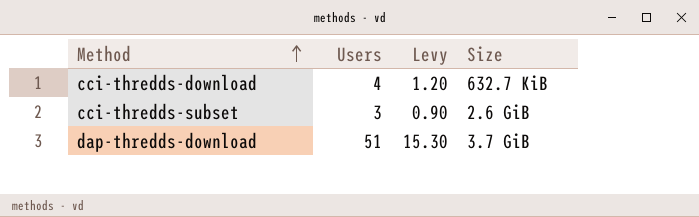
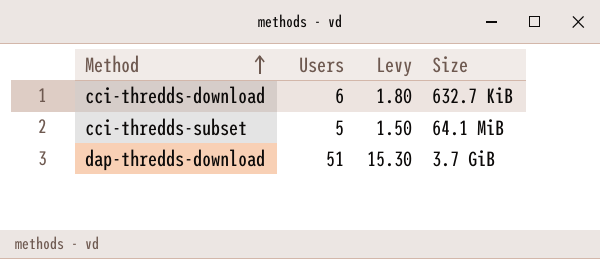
cci-thredds-download | Users: 4 -> 6
cci-thredds-download | Levy: 1.20 -> 1.80
cci-thredds-subset | Users: 3 -> 5
cci-thredds-subset | Levy: 0.90 -> 1.50
cci-thredds-subset | Size: 2.6 GiB -> 64.1 MiB

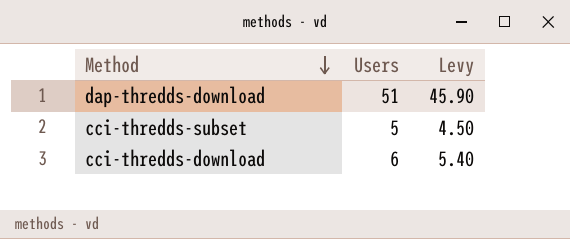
row order: Method ascending -> Method descending
column Size | position: 4 -> none
column Levy | formula: [Users] * 0.3 -> [Users] * 0.9

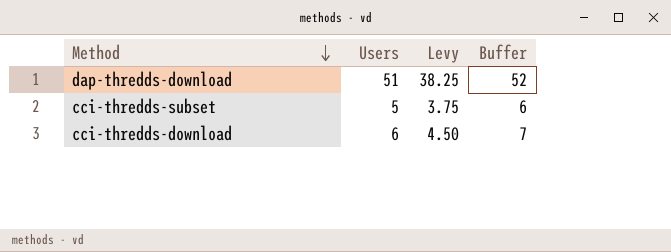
column Levy | formula: [Users] * 0.9 -> [Users] * 0.75
column Buffer | formula: none -> [Users] + 1

